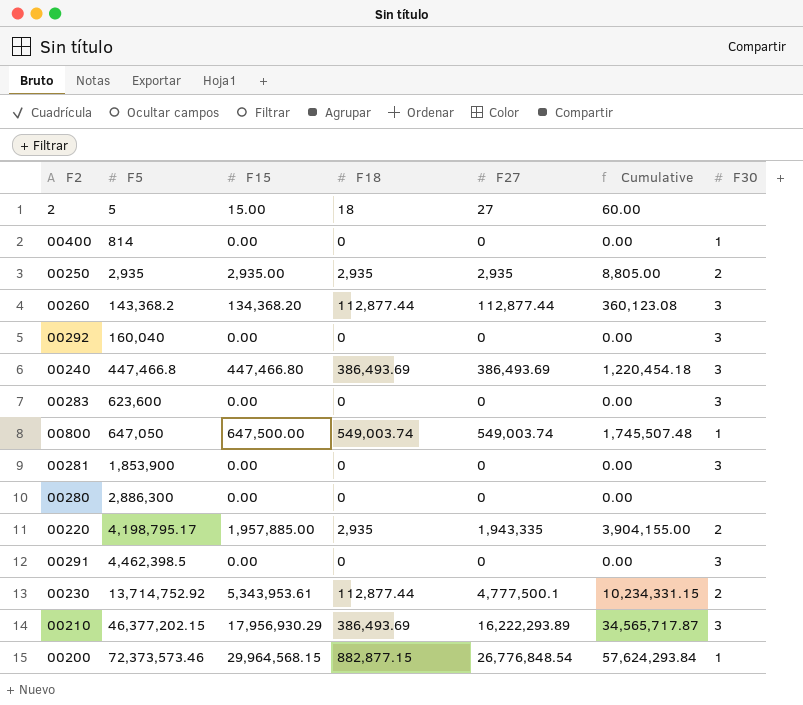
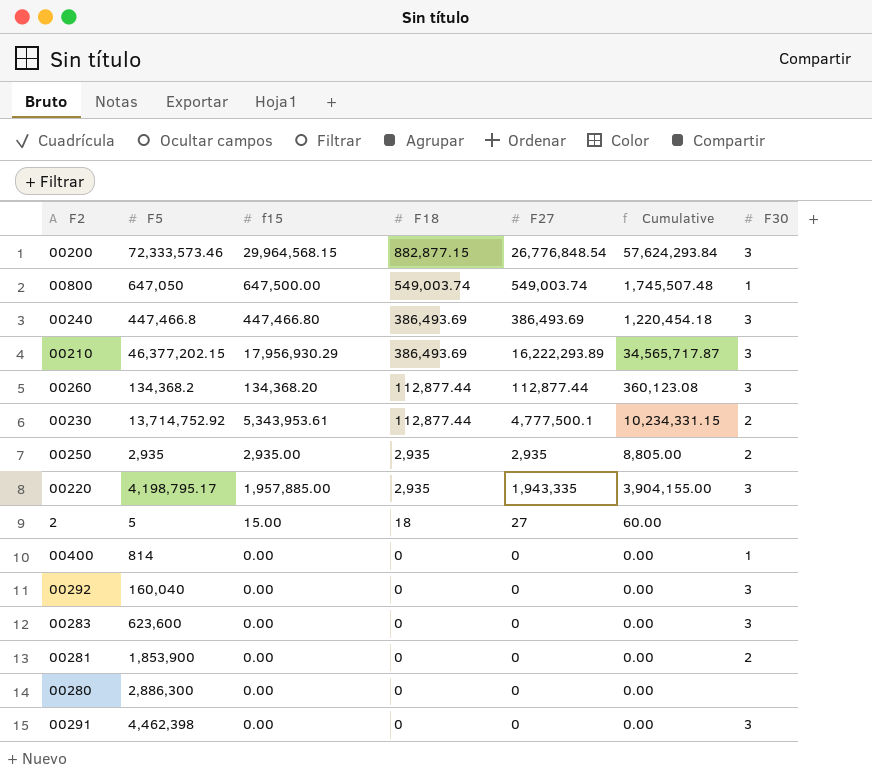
row order: F5 ascending -> F18 descending
column name: F15 -> f15
00200 | F5: 72,373,573.46 -> 72,333,573.46
00200 | F30: 1 -> 3
00260 | F5: 143,368.2 -> 134,368.2
00220 | F30: 2 -> 3
00281 | F30: 3 -> 2
00291 | F5: 4,462,398.5 -> 4,462,398

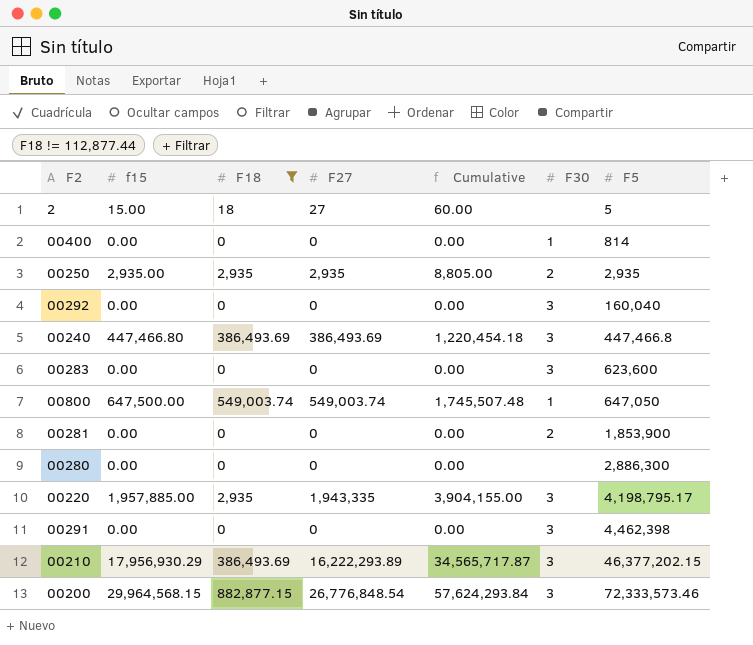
filter: none -> F18 != 112,877.44
row order: F18 descending -> F5 ascending
column F5 | position: 2 -> 7

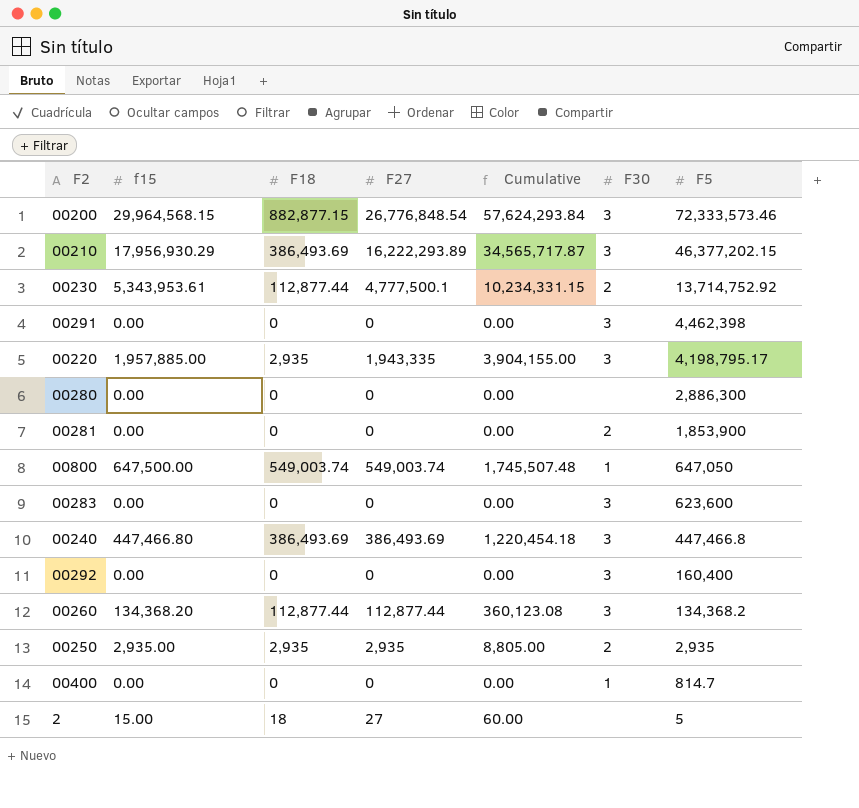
filter: F18 != 112,877.44 -> none
row order: F5 ascending -> F5 descending
00292 | F5: 160,040 -> 160,400
00400 | F5: 814 -> 814.7

